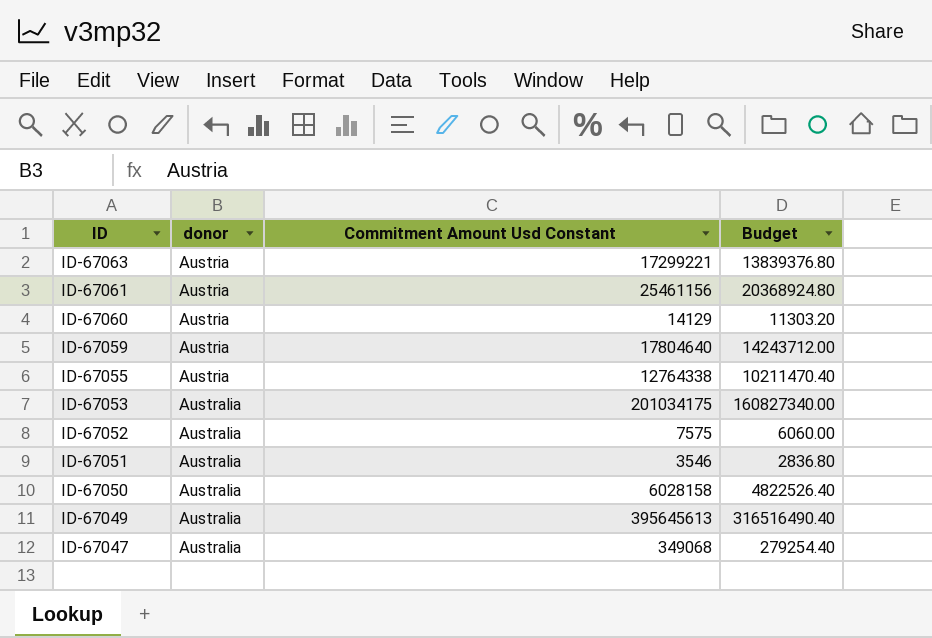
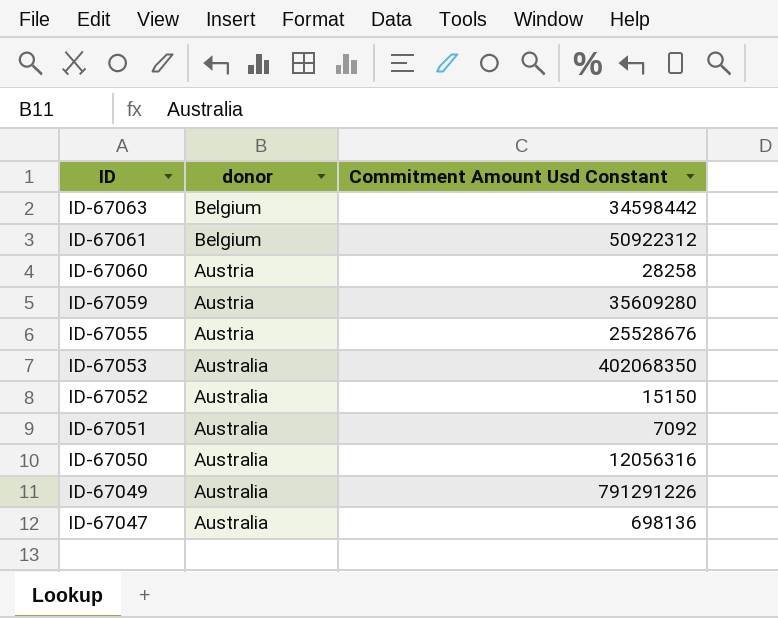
column Budget | formula: [Commitment Amount Usd Constant] * 0.8 -> none
ID-67063 | donor: Austria -> Belgium
ID-67063 | Commitment Amount Usd Constant: 17299221 -> 34598442
ID-67061 | donor: Austria -> Belgium
ID-67061 | Commitment Amount Usd Constant: 25461156 -> 50922312
ID-67060 | Commitment Amount Usd Constant: 14129 -> 28258
ID-67059 | Commitment Amount Usd Constant: 17804640 -> 35609280
ID-67055 | Commitment Amount Usd Constant: 12764338 -> 25528676
ID-67053 | Commitment Amount Usd Constant: 201034175 -> 402068350
ID-67052 | Commitment Amount Usd Constant: 7575 -> 15150
ID-67051 | Commitment Amount Usd Constant: 3546 -> 7092
ID-67050 | Commitment Amount Usd Constant: 6028158 -> 12056316
ID-67049 | Commitment Amount Usd Constant: 395645613 -> 791291226
ID-67047 | Commitment Amount Usd Constant: 349068 -> 698136

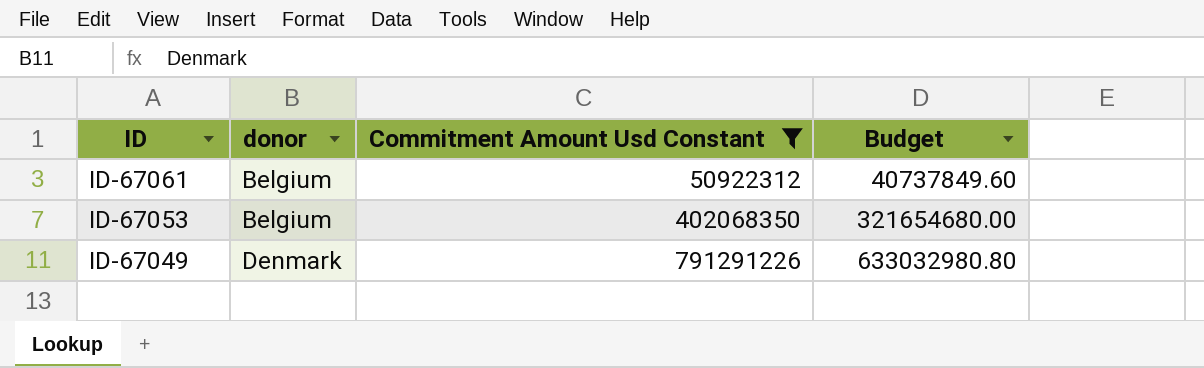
filter: none -> Commitment Amount Usd Constant >= 50922312
column Budget | formula: none -> [Commitment Amount Usd Constant] * 0.8
ID-67053 | donor: Australia -> Belgium
ID-67049 | donor: Australia -> Denmark

